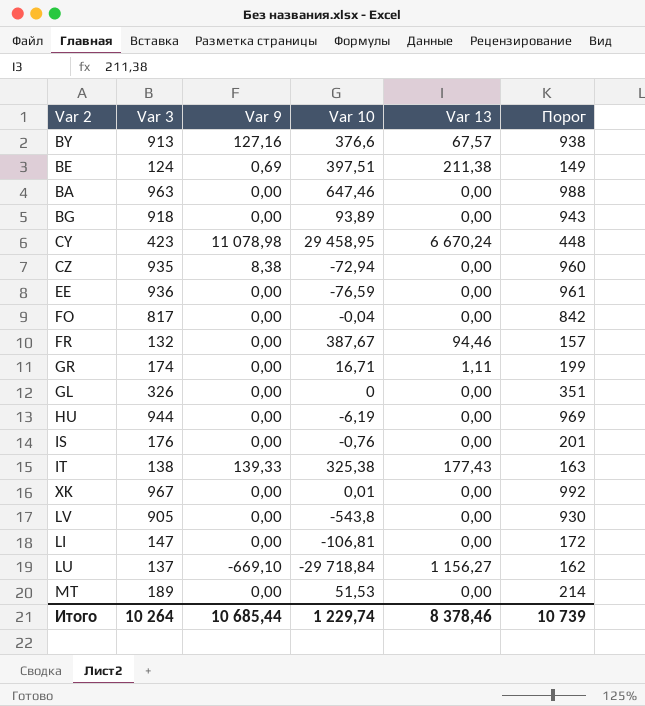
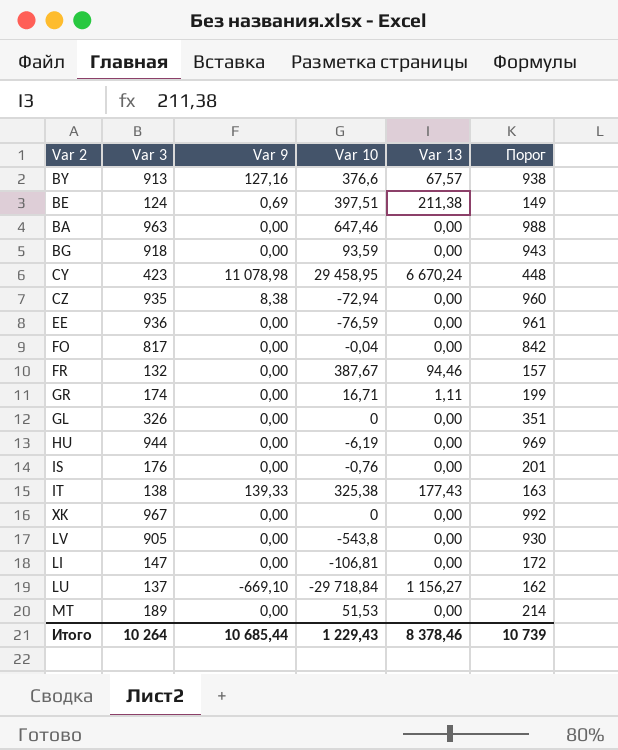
BG | Var 10: 93,89 -> 93,59
XK | Var 10: 0,01 -> 0
Итого | Var 10: 1 229,74 -> 1 229,43

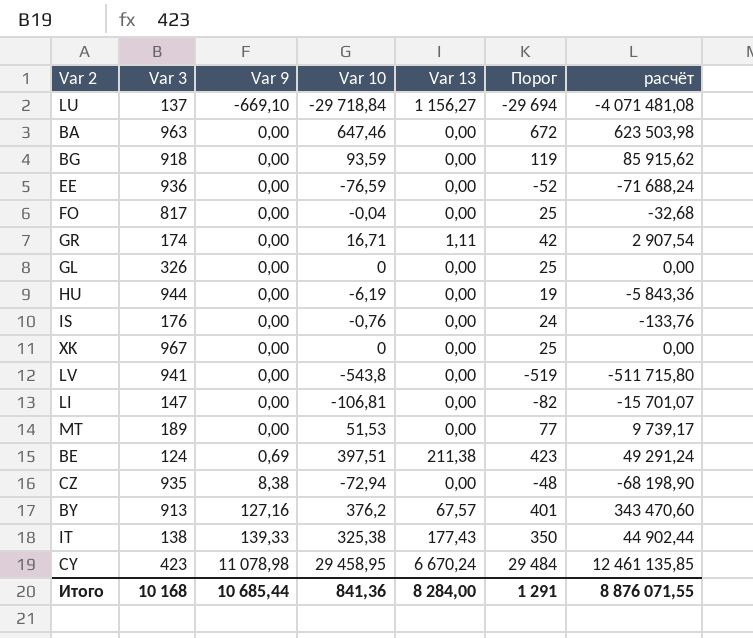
row order: none -> Var 9 ascending
column Порог | formula: [Var 3] + 25 -> [Var 10] + 25
column расчёт | formula: none -> [Var 3] * [Var 10]
row FR: 132 | 0,00 | 387,67 | 94,46 | 157 -> none
LV | Var 3: 905 -> 941
BY | Var 10: 376,6 -> 376,2
Итого | Var 3: 10 264 -> 10 168
Итого | Var 10: 1 229,43 -> 841,36
Итого | Var 13: 8 378,46 -> 8 284,00
Итого | Порог: 10 739 -> 1 291

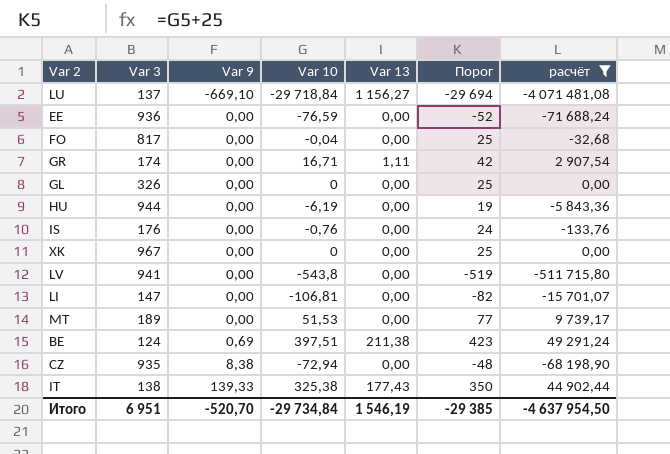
filter: none -> расчёт <= 49 291,24
Итого | Var 3: 10 168 -> 6 951
Итого | Var 9: 10 685,44 -> -520,70
Итого | Var 10: 841,36 -> -29 734,84
Итого | Var 13: 8 284,00 -> 1 546,19
Итого | Порог: 1 291 -> -29 385
Итого | расчёт: 8 876 071,55 -> -4 637 954,50

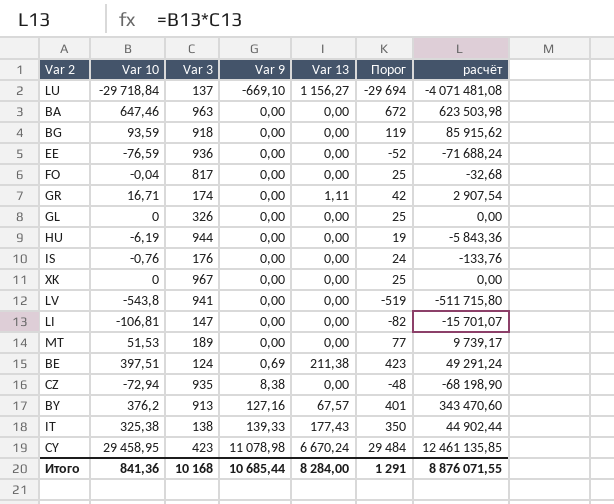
filter: расчёт <= 49 291,24 -> none
column Var 10 | position: 4 -> 2
Итого | Var 10: -29 734,84 -> 841,36
Итого | Var 3: 6 951 -> 10 168
Итого | Var 9: -520,70 -> 10 685,44
Итого | Var 13: 1 546,19 -> 8 284,00
Итого | Порог: -29 385 -> 1 291
Итого | расчёт: -4 637 954,50 -> 8 876 071,55

